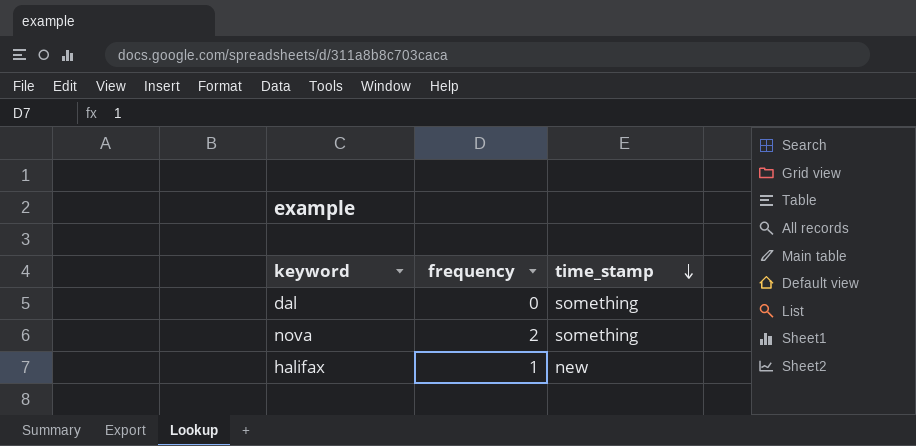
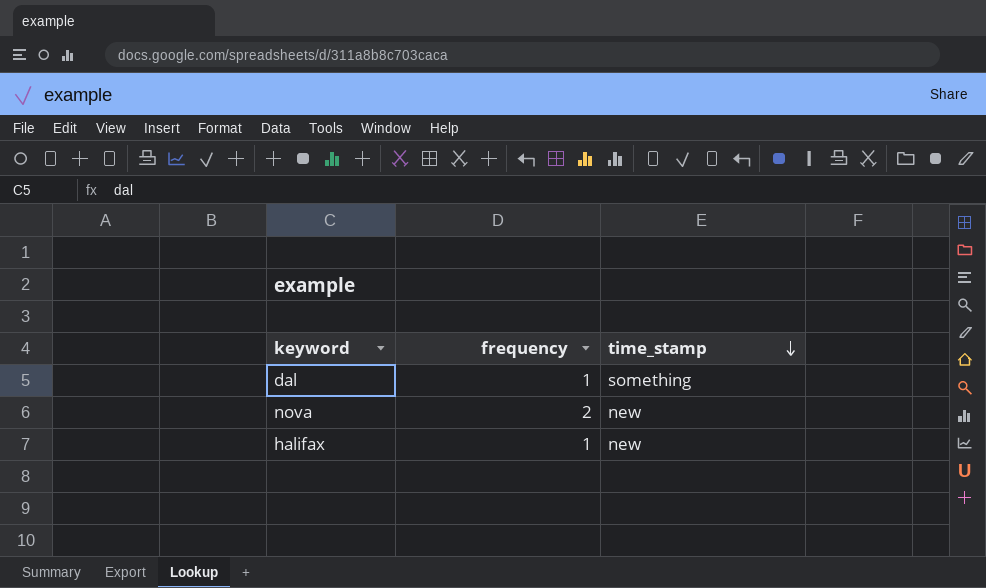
dal | frequency: 0 -> 1
nova | time_stamp: something -> new

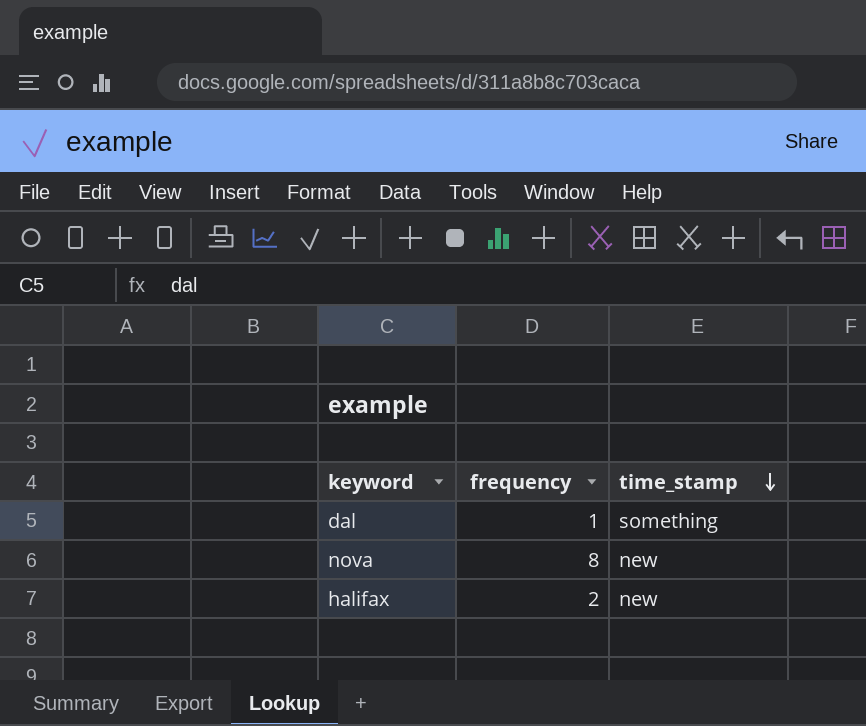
nova | frequency: 2 -> 8
halifax | frequency: 1 -> 2

